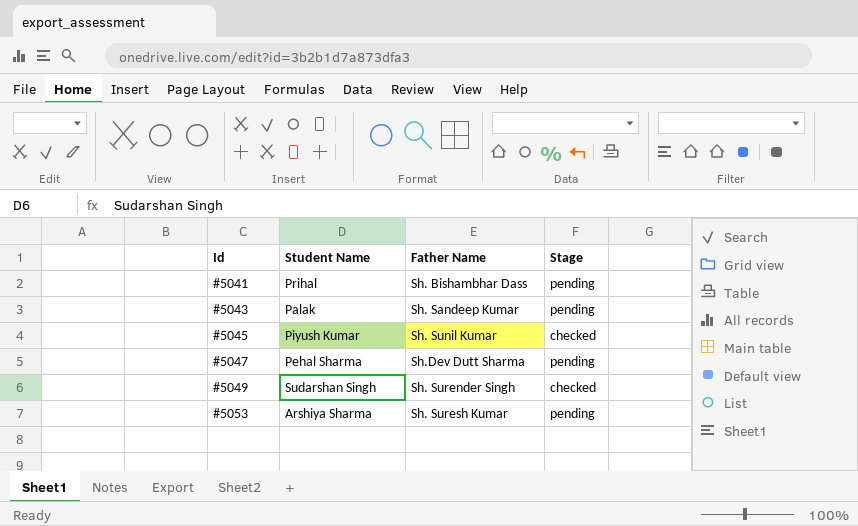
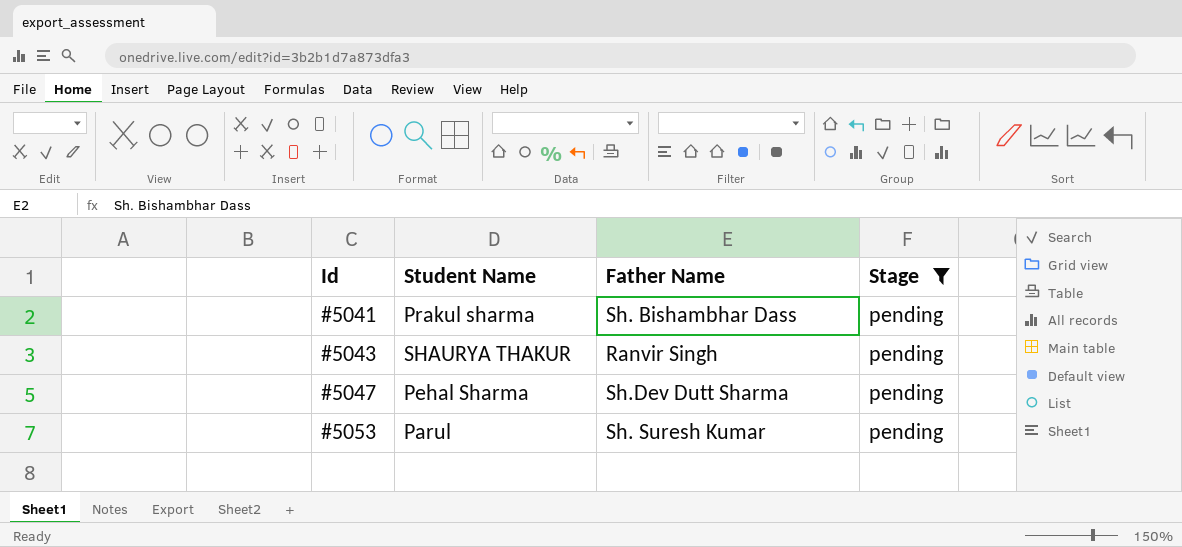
filter: none -> Stage = pending
#5041 | Student Name: Prihal -> Prakul sharma
#5043 | Student Name: Palak -> SHAURYA THAKUR
#5043 | Father Name: Sh. Sandeep Kumar -> Ranvir Singh
#5053 | Student Name: Arshiya Sharma -> Parul

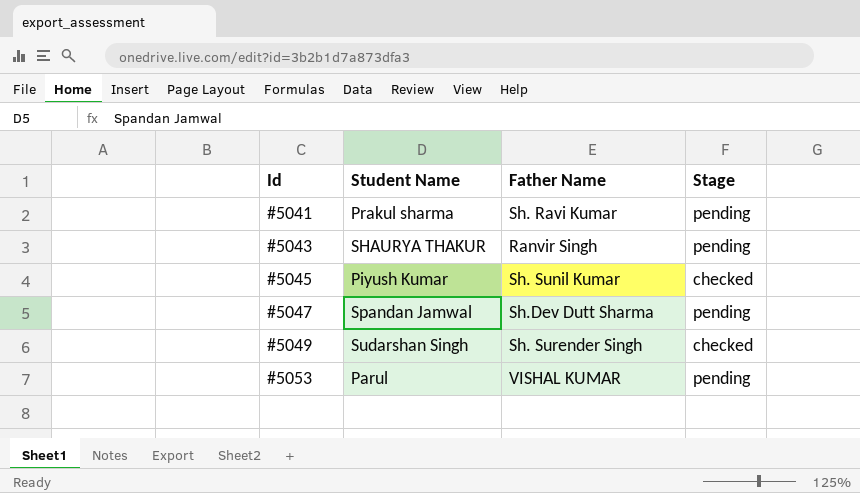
filter: Stage = pending -> none
#5041 | Father Name: Sh. Bishambhar Dass -> Sh. Ravi Kumar
#5047 | Student Name: Pehal Sharma -> Spandan Jamwal
#5053 | Father Name: Sh. Suresh Kumar -> VISHAL KUMAR

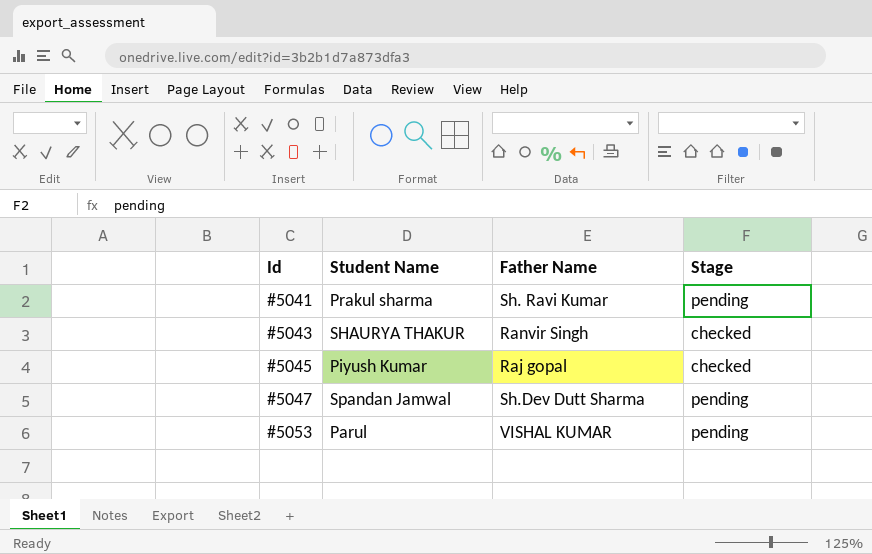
row #5049: Sudarshan Singh | Sh. Surender Singh | checked -> none
#5043 | Stage: pending -> checked
#5045 | Father Name: Sh. Sunil Kumar -> Raj gopal

